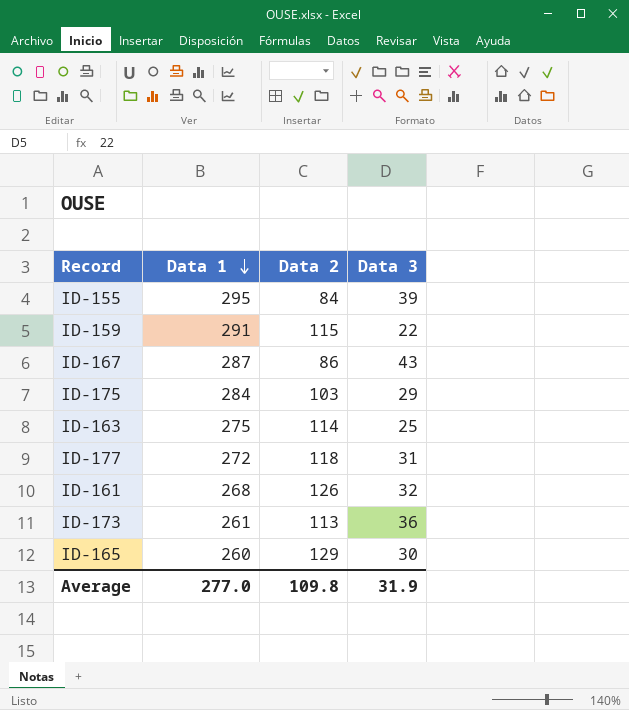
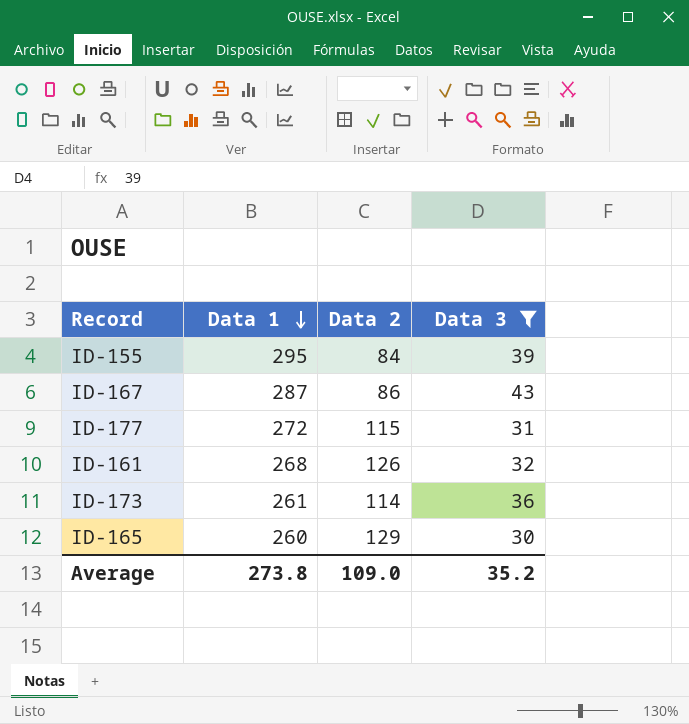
filter: none -> Data 3 >= 30
ID-177 | Data 2: 118 -> 115
ID-173 | Data 2: 113 -> 114
Average | Data 1: 277.0 -> 273.8
Average | Data 2: 109.8 -> 109.0
Average | Data 3: 31.9 -> 35.2

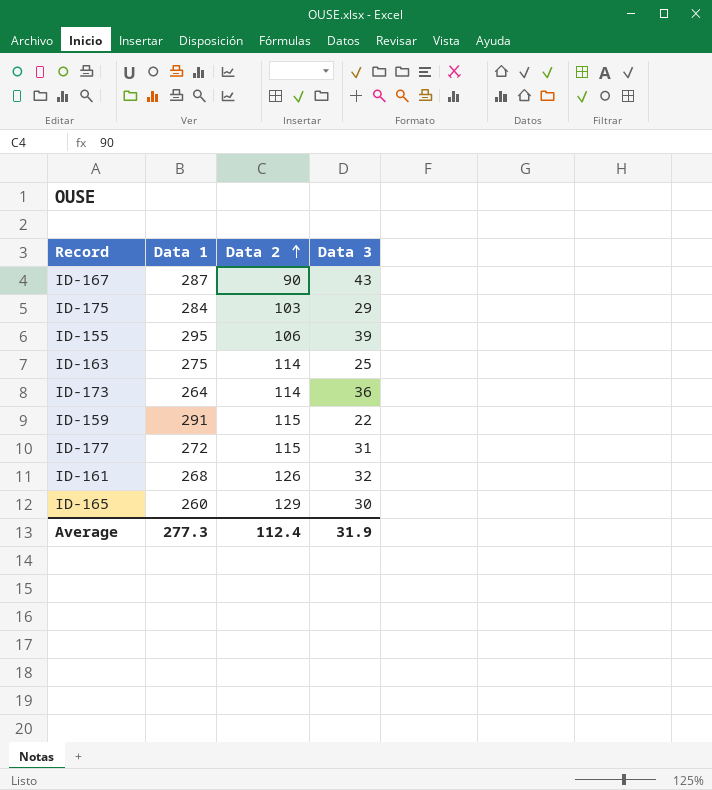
filter: Data 3 >= 30 -> none
row order: Data 1 descending -> Data 2 ascending
ID-167 | Data 2: 86 -> 90
ID-155 | Data 2: 84 -> 106
ID-173 | Data 1: 261 -> 264
Average | Data 1: 273.8 -> 277.3
Average | Data 2: 109.0 -> 112.4
Average | Data 3: 35.2 -> 31.9

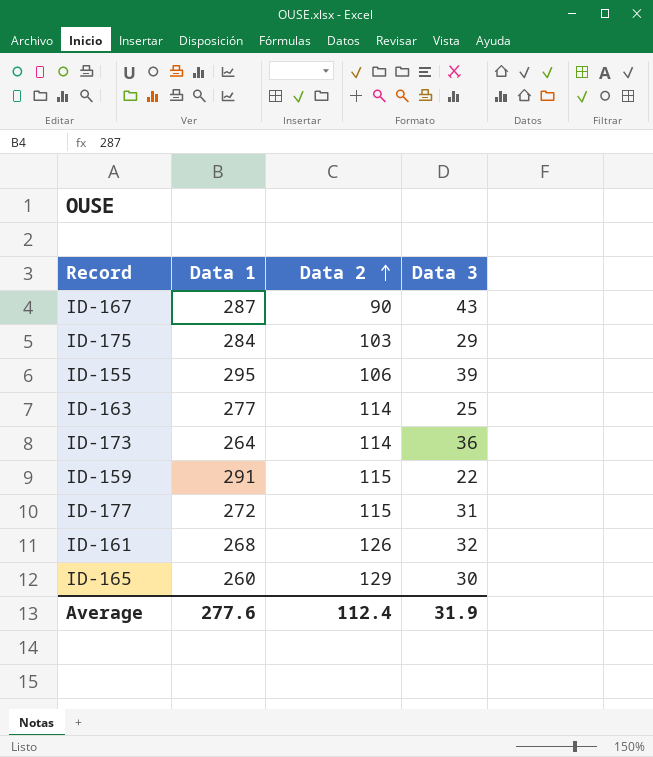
ID-163 | Data 1: 275 -> 277
Average | Data 1: 277.3 -> 277.6

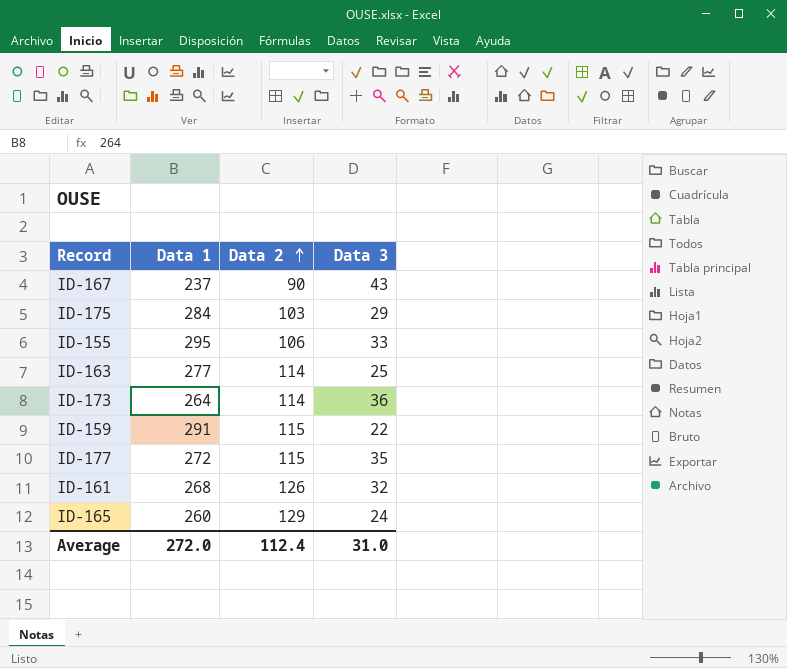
ID-167 | Data 1: 287 -> 237
ID-155 | Data 3: 39 -> 33
ID-177 | Data 3: 31 -> 35
ID-165 | Data 3: 30 -> 24
Average | Data 1: 277.6 -> 272.0
Average | Data 3: 31.9 -> 31.0

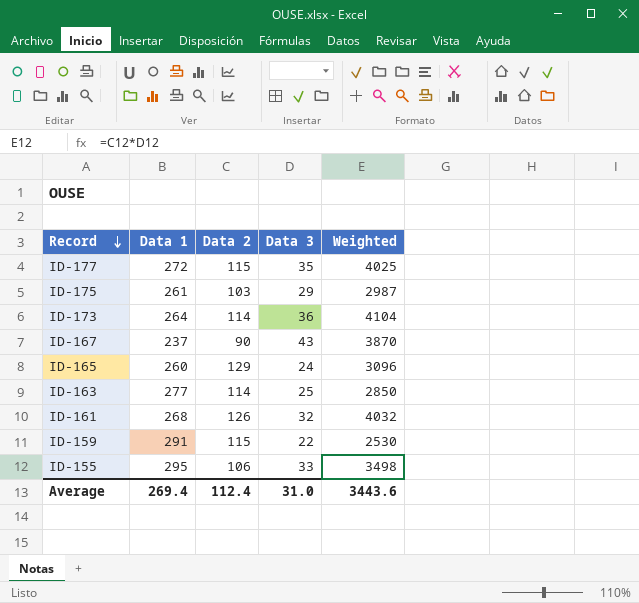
row order: Data 2 ascending -> Record descending
column Weighted | formula: none -> [Data 2] * [Data 3]
ID-175 | Data 1: 284 -> 261
Average | Data 1: 272.0 -> 269.4

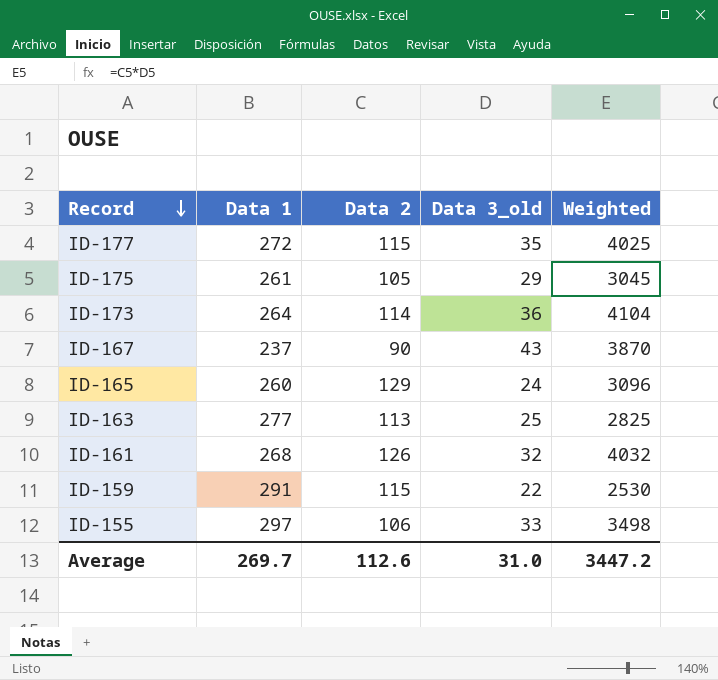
column name: Data 3 -> Data 3_old
ID-175 | Data 2: 103 -> 105
ID-175 | Weighted: 2987 -> 3045
ID-163 | Data 2: 114 -> 113
ID-163 | Weighted: 2850 -> 2825
ID-155 | Data 1: 295 -> 297
Average | Data 1: 269.4 -> 269.7
Average | Data 2: 112.4 -> 112.6
Average | Weighted: 3443.6 -> 3447.2

